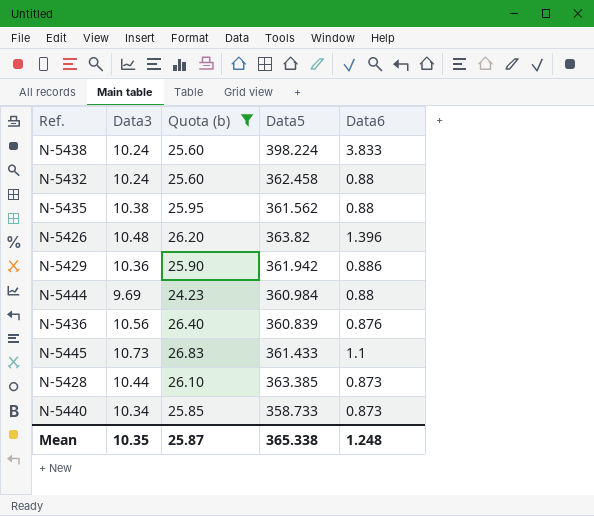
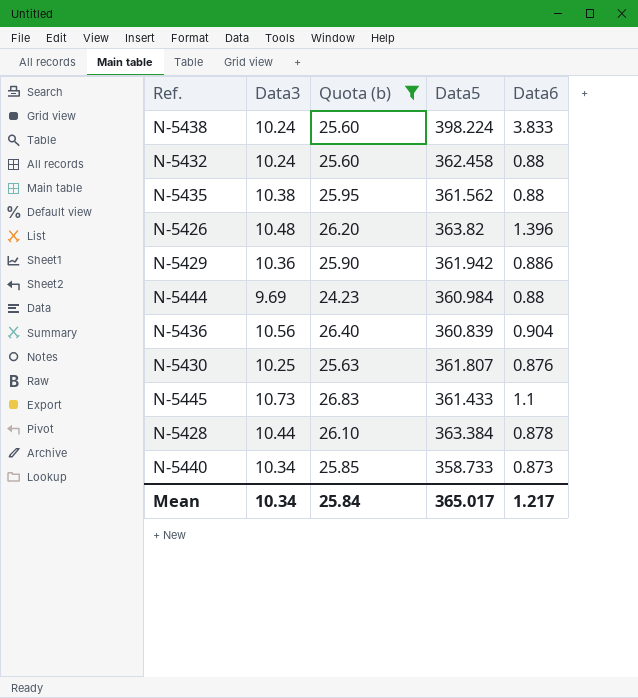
N-5436 | Data6: 0.876 -> 0.904
row N-5430: none -> 10.25 | 25.63 | 361.807 | 0.876
N-5428 | Data5: 363.385 -> 363.384
N-5428 | Data6: 0.873 -> 0.878
Mean | Data3: 10.35 -> 10.34
Mean | Quota (b): 25.87 -> 25.84
Mean | Data5: 365.338 -> 365.017
Mean | Data6: 1.248 -> 1.217

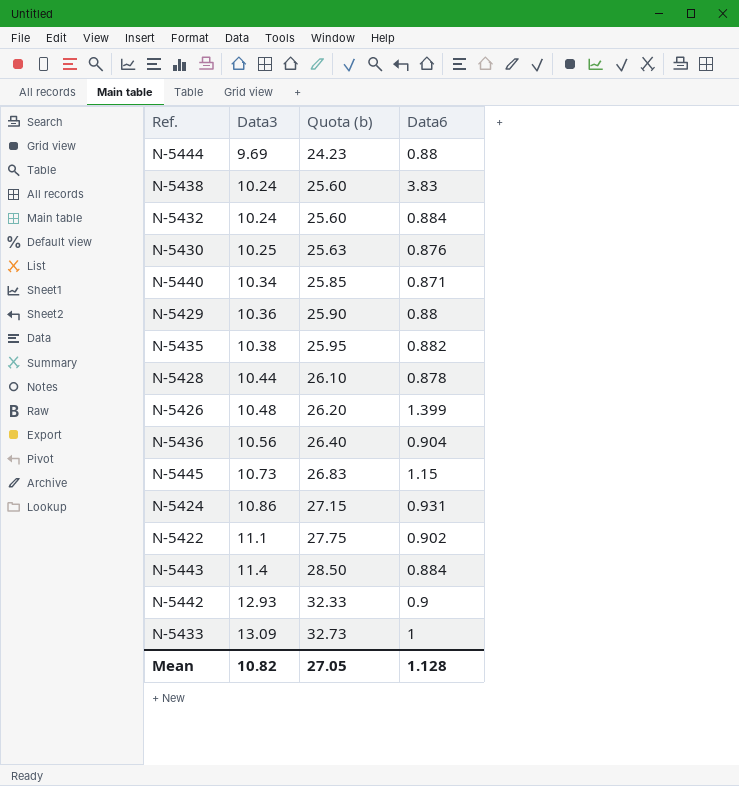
filter: Quota (b) <= 26.83 -> none
row order: none -> Data3 ascending
column Data5 | position: 4 -> none
N-5438 | Data6: 3.833 -> 3.83
N-5432 | Data6: 0.88 -> 0.884
N-5440 | Data6: 0.873 -> 0.871
N-5429 | Data6: 0.886 -> 0.88
N-5435 | Data6: 0.88 -> 0.882
N-5426 | Data6: 1.396 -> 1.399
N-5445 | Data6: 1.1 -> 1.15
Mean | Data3: 10.34 -> 10.82
Mean | Quota (b): 25.84 -> 27.05
Mean | Data6: 1.217 -> 1.128

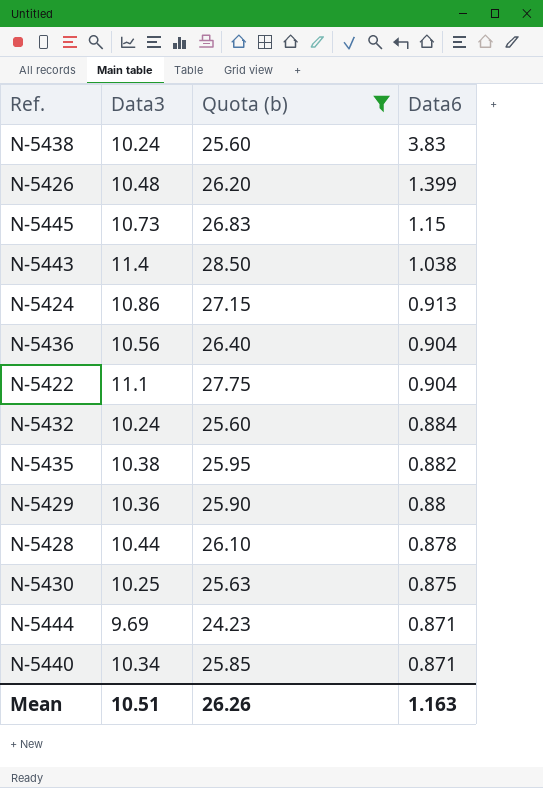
filter: none -> Quota (b) <= 28.50
row order: Data3 ascending -> Data6 descending
N-5443 | Data6: 0.884 -> 1.038
N-5424 | Data6: 0.931 -> 0.913
N-5422 | Data6: 0.902 -> 0.904
N-5430 | Data6: 0.876 -> 0.875
N-5444 | Data6: 0.88 -> 0.871
Mean | Data3: 10.82 -> 10.51
Mean | Quota (b): 27.05 -> 26.26
Mean | Data6: 1.128 -> 1.163

